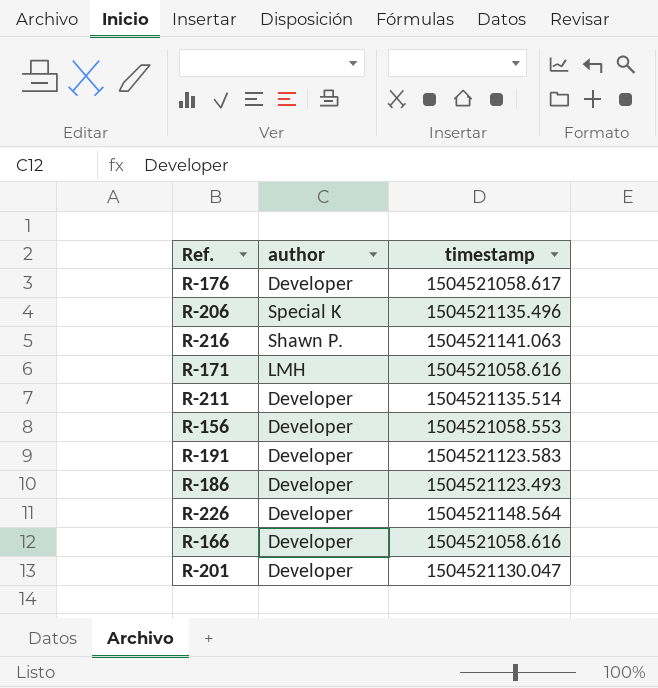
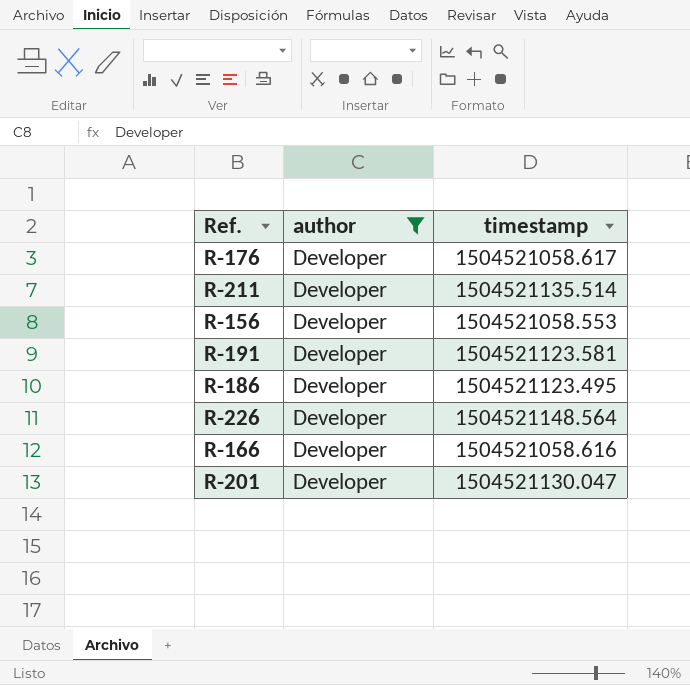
filter: none -> author = Developer
R-191 | timestamp: 1504521123.583 -> 1504521123.581
R-186 | timestamp: 1504521123.493 -> 1504521123.495

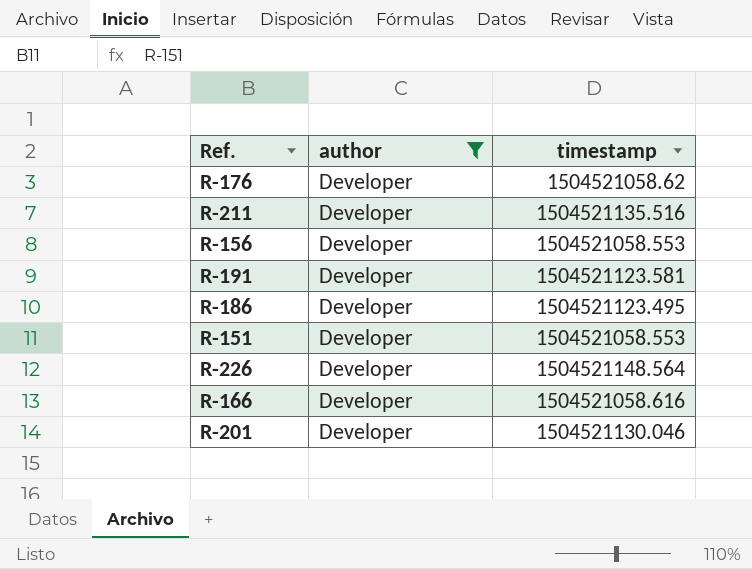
R-176 | timestamp: 1504521058.617 -> 1504521058.62
R-211 | timestamp: 1504521135.514 -> 1504521135.516
row R-151: none -> Developer | 1504521058.553
R-201 | timestamp: 1504521130.047 -> 1504521130.046

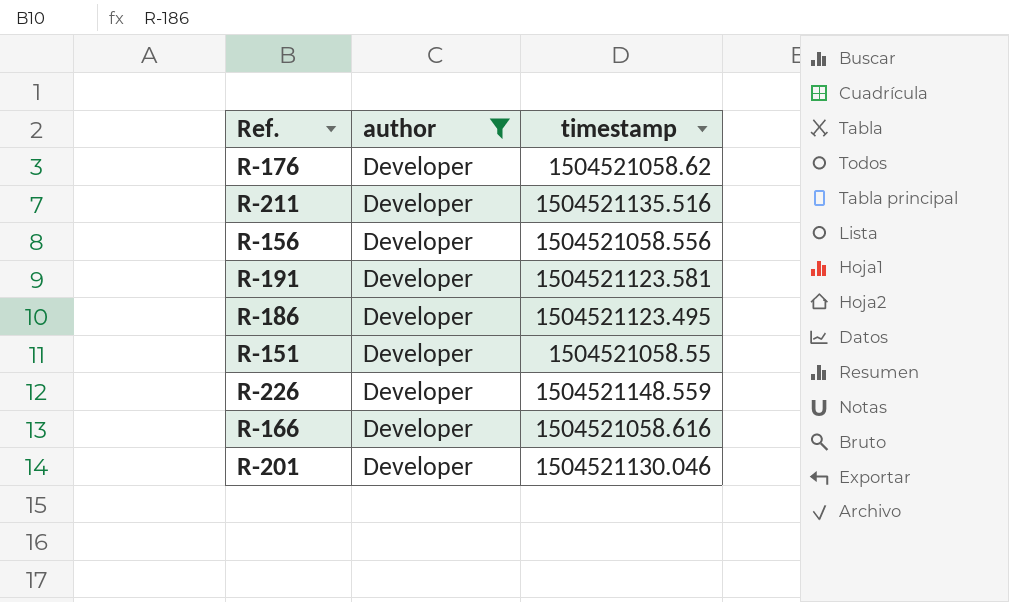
R-156 | timestamp: 1504521058.553 -> 1504521058.556
R-151 | timestamp: 1504521058.553 -> 1504521058.55
R-226 | timestamp: 1504521148.564 -> 1504521148.559

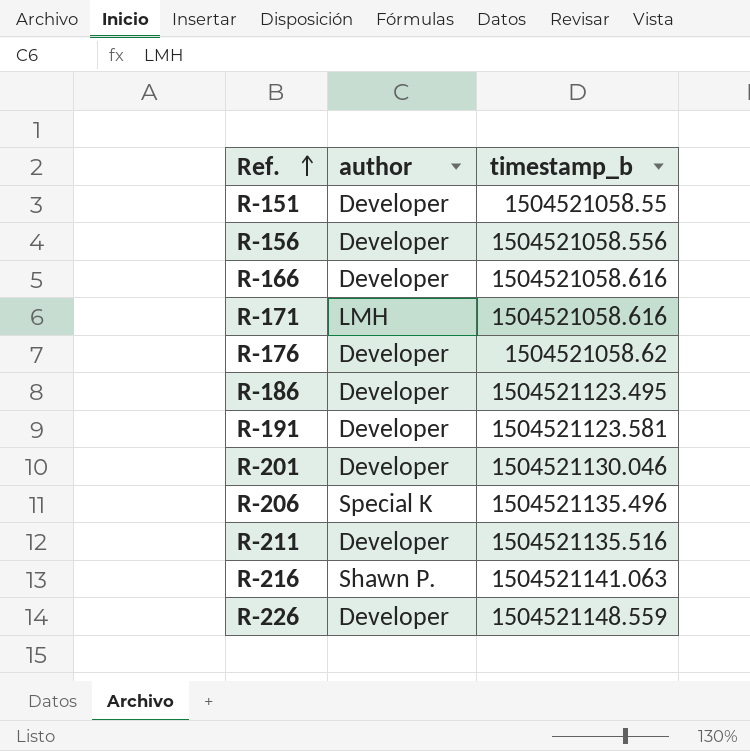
filter: author = Developer -> none
row order: none -> Ref. ascending
column name: timestamp -> timestamp_b

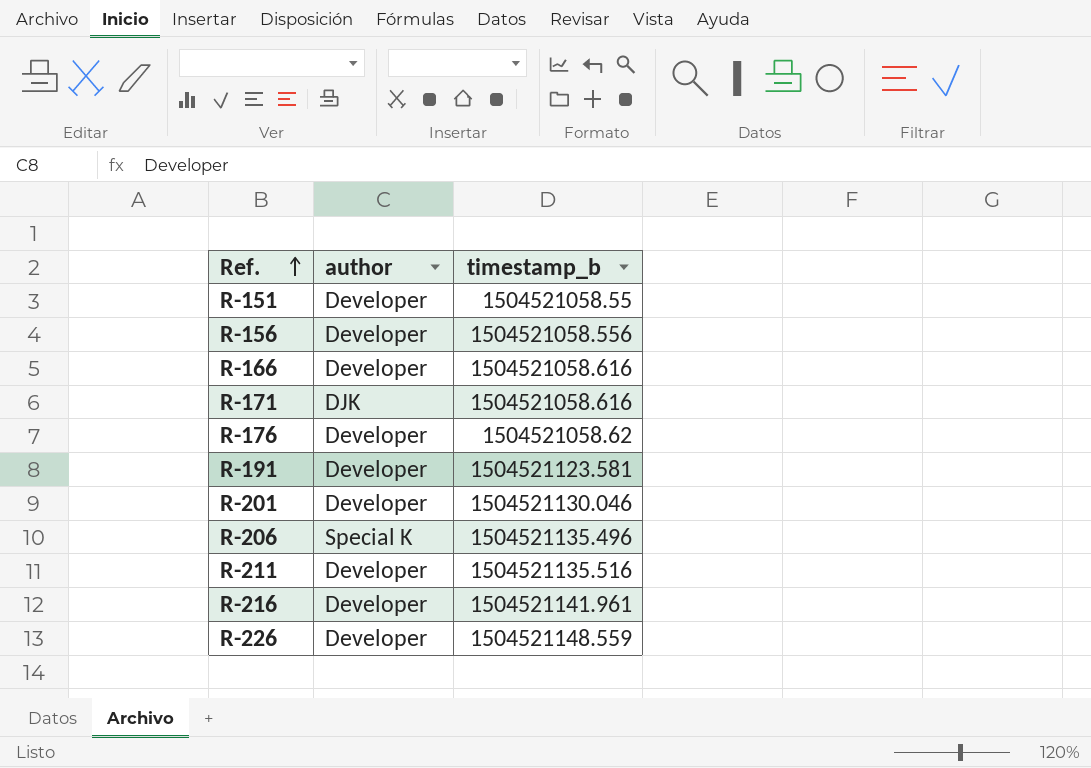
row R-186: Developer | 1504521123.495 -> none
R-171 | author: LMH -> DJK
R-216 | author: Shawn P. -> Developer
R-216 | timestamp_b: 1504521141.063 -> 1504521141.961

